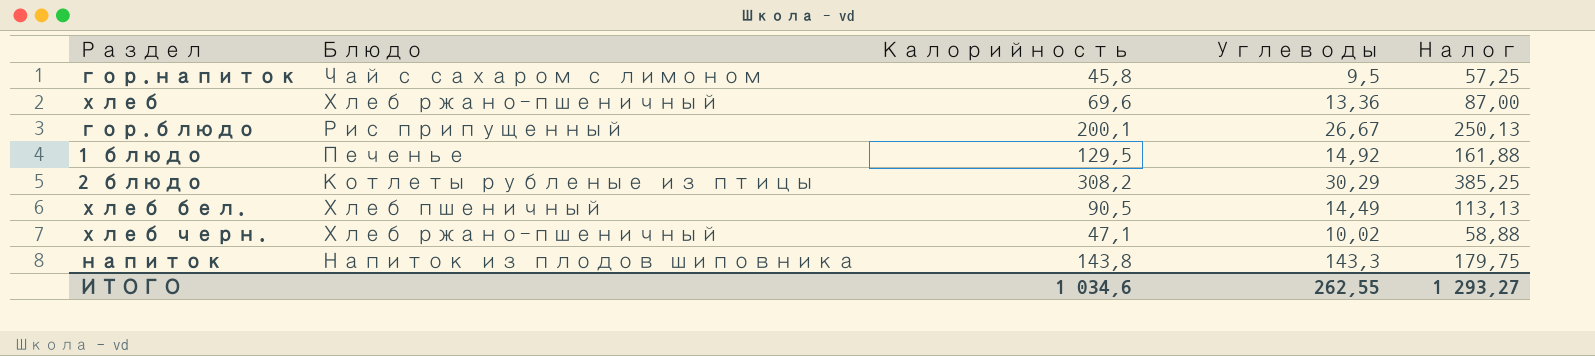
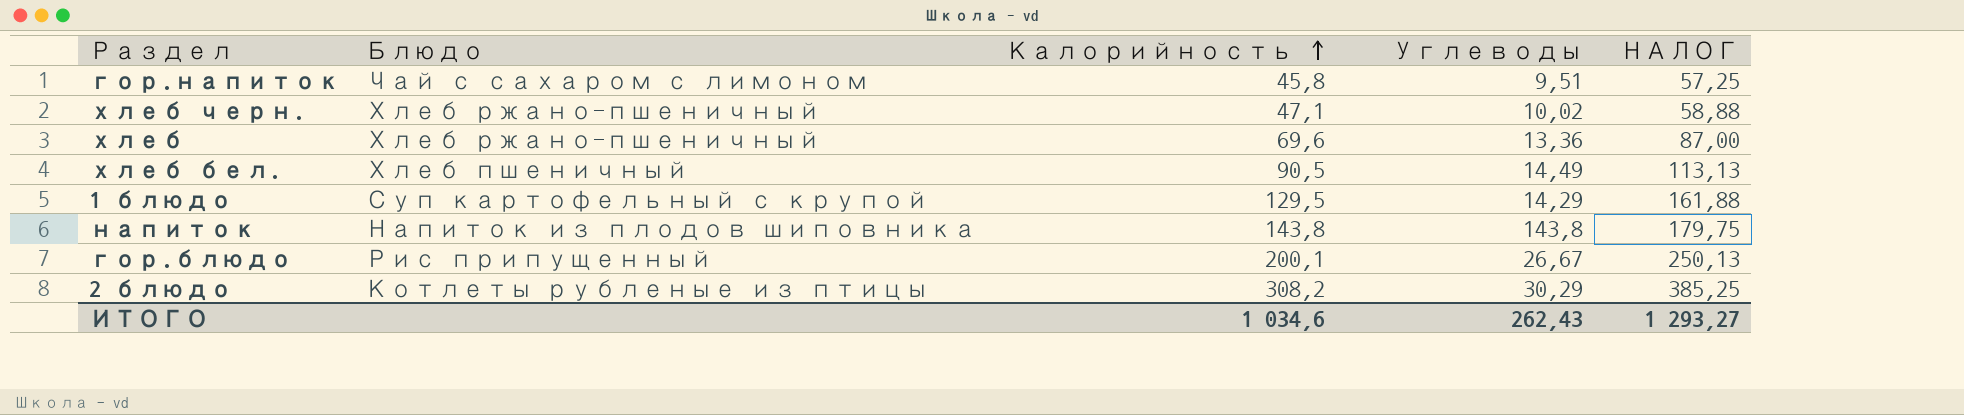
row order: none -> Калорийность ascending
column name: Налог -> НАЛОГ
гор.напиток | Углеводы: 9,5 -> 9,51
1 блюдо | Блюдо: Печенье -> Суп картофельный с крупой
1 блюдо | Углеводы: 14,92 -> 14,29
напиток | Углеводы: 143,3 -> 143,8
ИТОГО | Углеводы: 262,55 -> 262,43

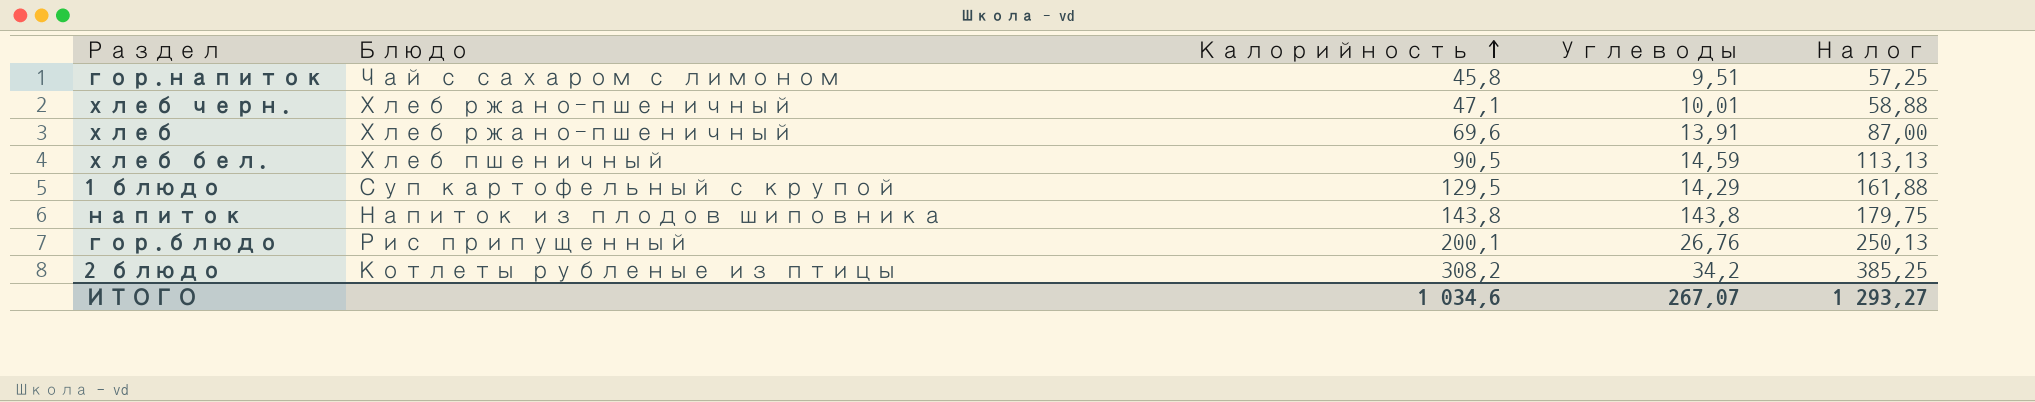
column name: НАЛОГ -> Налог
хлеб черн. | Углеводы: 10,02 -> 10,01
хлеб | Углеводы: 13,36 -> 13,91
хлеб бел. | Углеводы: 14,49 -> 14,59
гор.блюдо | Углеводы: 26,67 -> 26,76
2 блюдо | Углеводы: 30,29 -> 34,2
ИТОГО | Углеводы: 262,43 -> 267,07

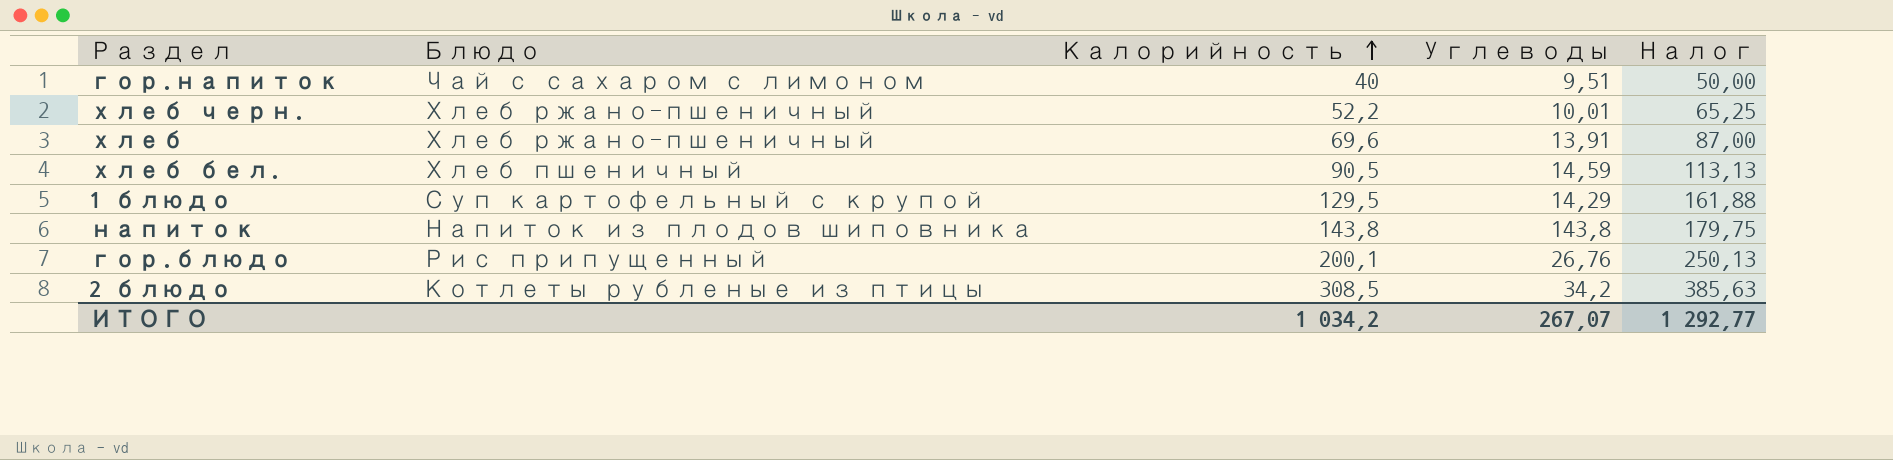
гор.напиток | Калорийность: 45,8 -> 40
гор.напиток | Налог: 57,25 -> 50,00
хлеб черн. | Калорийность: 47,1 -> 52,2
хлеб черн. | Налог: 58,88 -> 65,25
2 блюдо | Калорийность: 308,2 -> 308,5
2 блюдо | Налог: 385,25 -> 385,63
ИТОГО | Калорийность: 1 034,6 -> 1 034,2
ИТОГО | Налог: 1 293,27 -> 1 292,77

